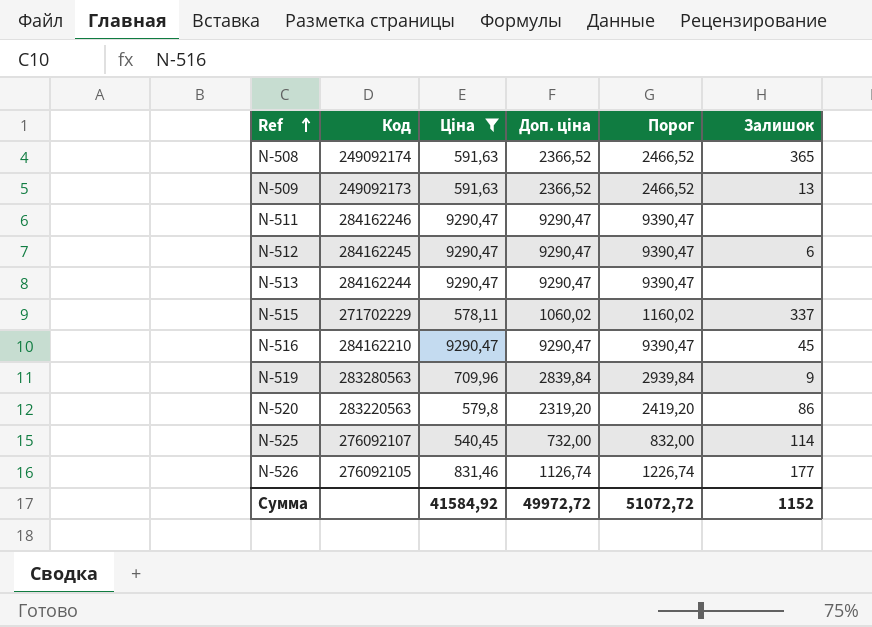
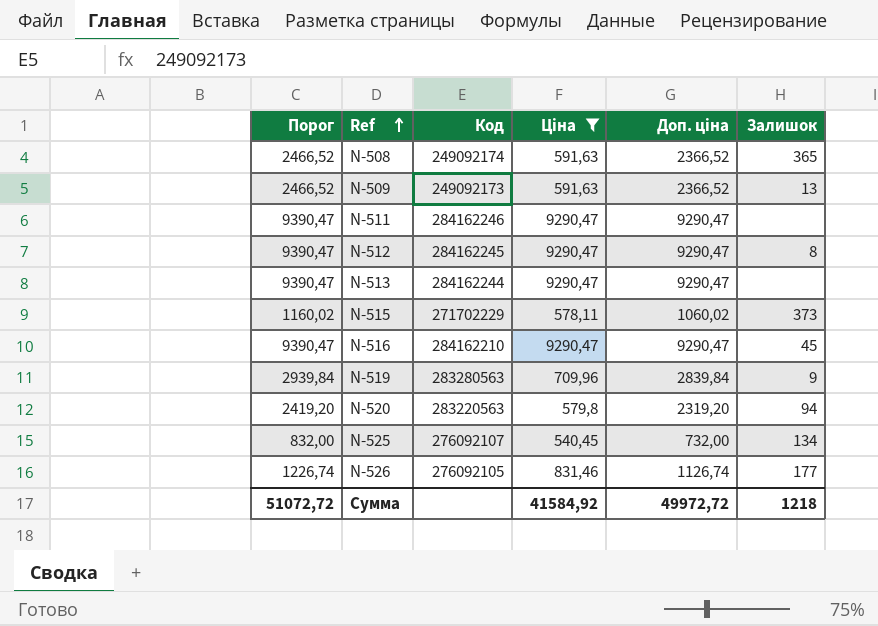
column Порог | position: 5 -> 1
N-512 | Залишок: 6 -> 8
N-515 | Залишок: 337 -> 373
N-520 | Залишок: 86 -> 94
N-525 | Залишок: 114 -> 134
Сумма | Залишок: 1152 -> 1218

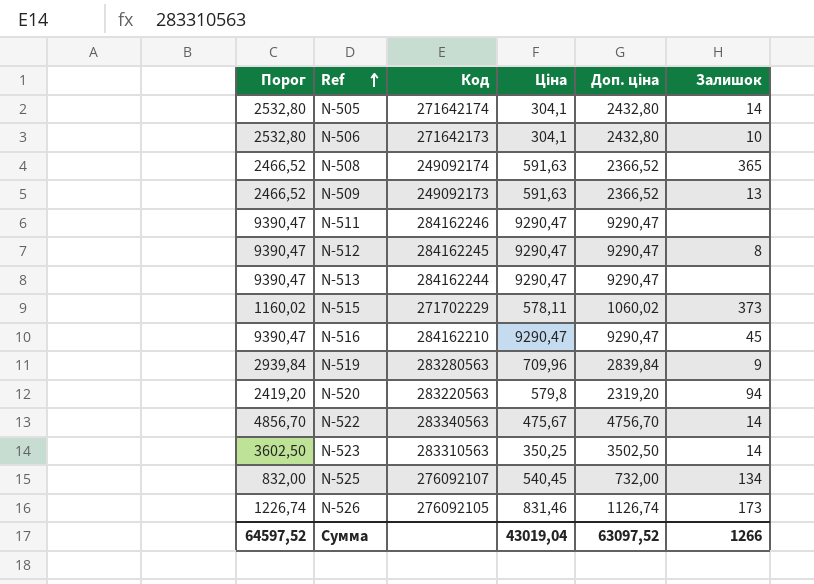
filter: Ціна >= 540,45 -> none
N-526 | Залишок: 177 -> 173
Сумма | Порог: 51072,72 -> 64597,52
Сумма | Ціна: 41584,92 -> 43019,04
Сумма | Доп. ціна: 49972,72 -> 63097,52
Сумма | Залишок: 1218 -> 1266

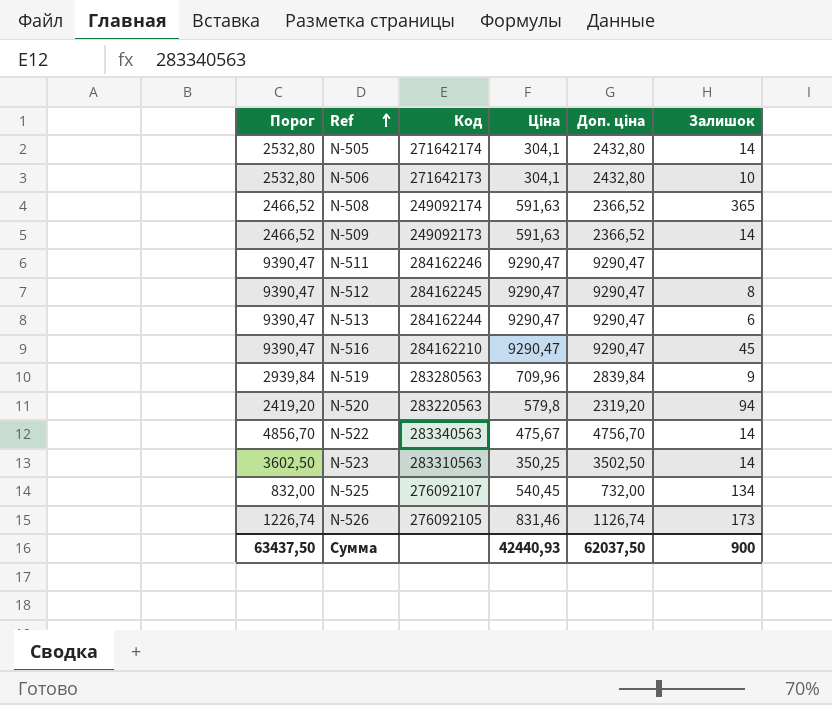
row N-515: 1160,02 | 271702229 | 578,11 | 1060,02 | 373 -> none
N-509 | Залишок: 13 -> 14
N-513 | Залишок: none -> 6
Сумма | Порог: 64597,52 -> 63437,50
Сумма | Ціна: 43019,04 -> 42440,93
Сумма | Доп. ціна: 63097,52 -> 62037,50
Сумма | Залишок: 1266 -> 900

